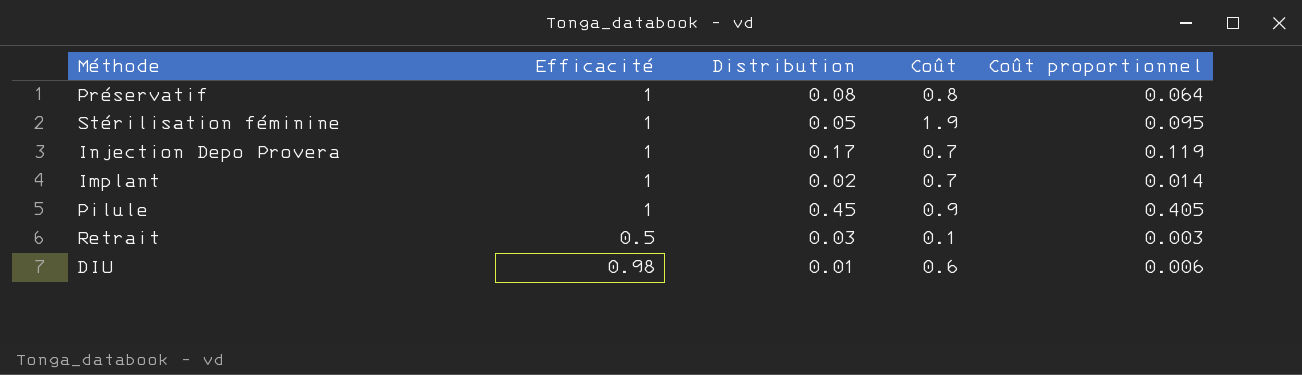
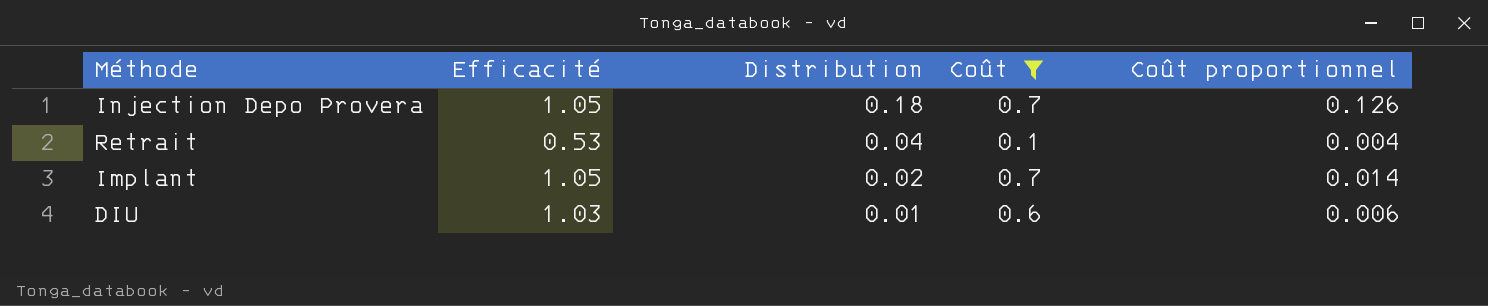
filter: none -> Coût <= 0.7
row order: none -> Distribution descending
Injection Depo Provera | Efficacité: 1 -> 1.05
Injection Depo Provera | Distribution: 0.17 -> 0.18
Injection Depo Provera | Coût proportionnel: 0.119 -> 0.126
Retrait | Efficacité: 0.5 -> 0.53
Retrait | Distribution: 0.03 -> 0.04
Retrait | Coût proportionnel: 0.003 -> 0.004
Implant | Efficacité: 1 -> 1.05
DIU | Efficacité: 0.98 -> 1.03

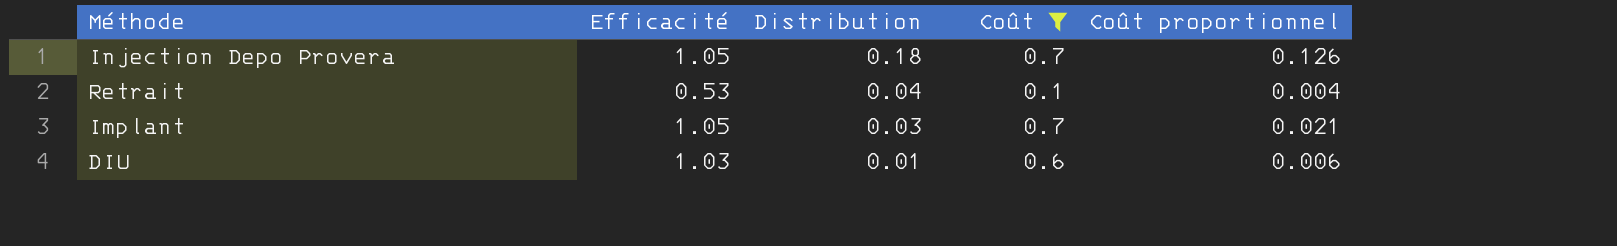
Implant | Distribution: 0.02 -> 0.03
Implant | Coût proportionnel: 0.014 -> 0.021

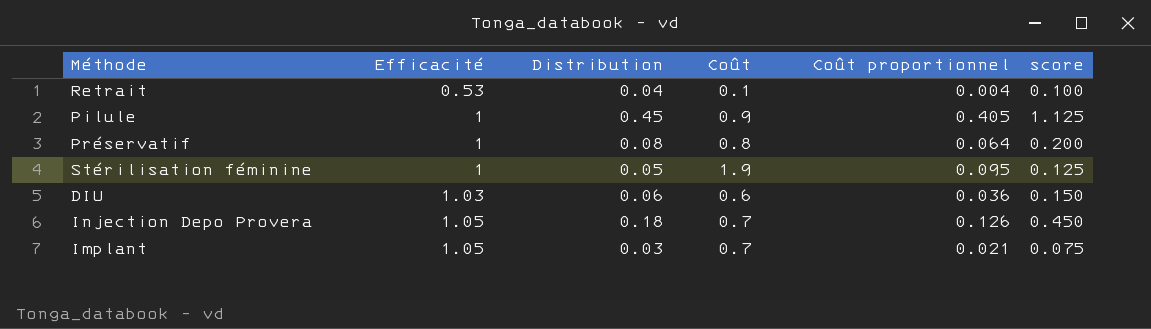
filter: Coût <= 0.7 -> none
row order: Distribution descending -> Efficacité ascending
column score | formula: none -> [Distribution] * 2.5
DIU | Distribution: 0.01 -> 0.06
DIU | Coût proportionnel: 0.006 -> 0.036

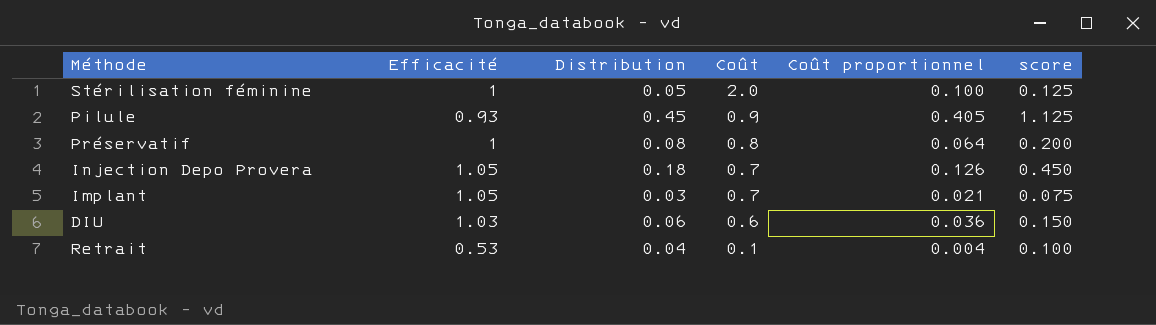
row order: Efficacité ascending -> Coût descending
Stérilisation féminine | Coût: 1.9 -> 2.0
Stérilisation féminine | Coût proportionnel: 0.095 -> 0.100
Pilule | Efficacité: 1 -> 0.93

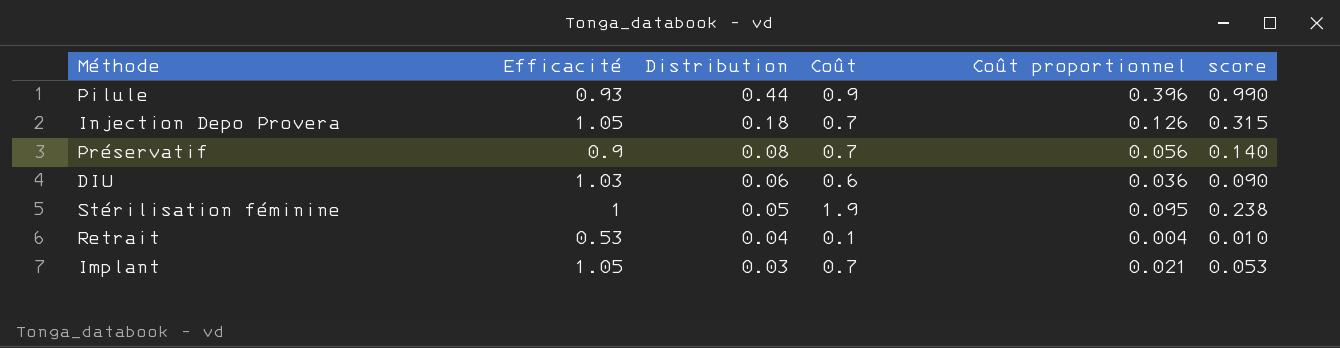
row order: Coût descending -> Distribution descending
column score | formula: [Distribution] * 2.5 -> [Coût proportionnel] * 2.5
Pilule | Distribution: 0.45 -> 0.44
Pilule | Coût proportionnel: 0.405 -> 0.396
Préservatif | Efficacité: 1 -> 0.9
Préservatif | Coût: 0.8 -> 0.7
Préservatif | Coût proportionnel: 0.064 -> 0.056
Stérilisation féminine | Coût: 2.0 -> 1.9
Stérilisation féminine | Coût proportionnel: 0.100 -> 0.095

